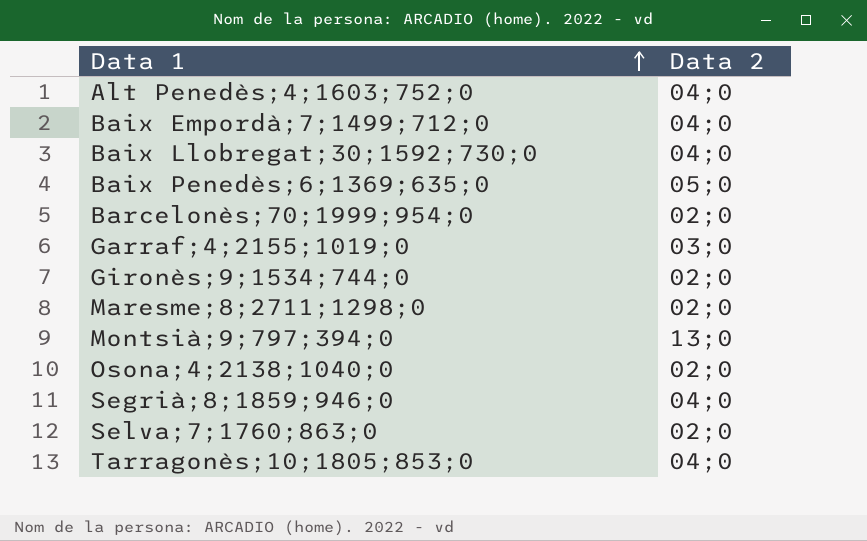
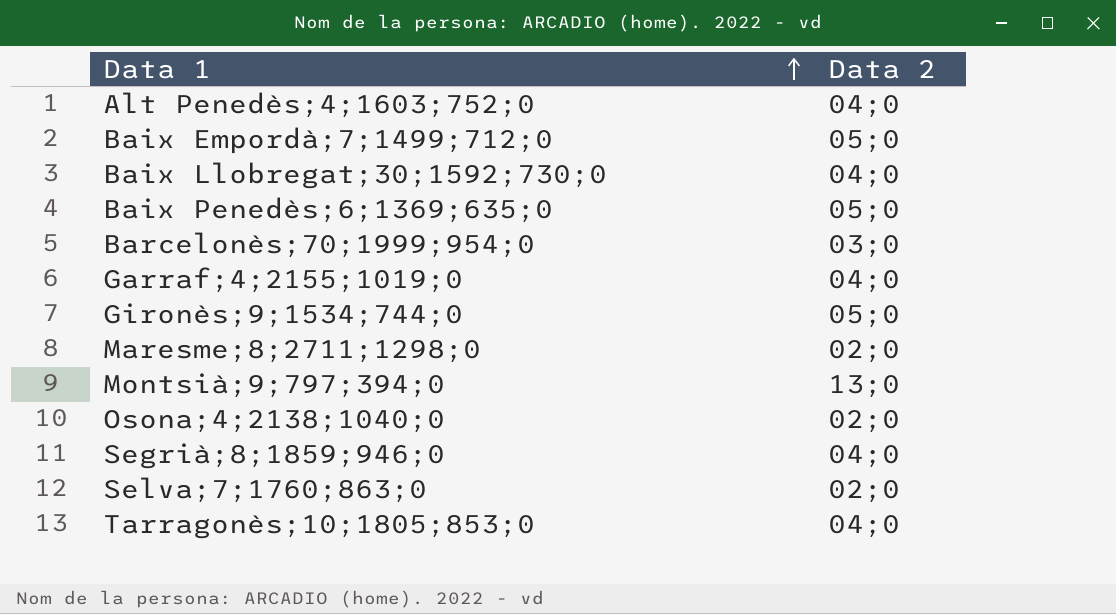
Baix Empordà;7;1499;712;0 | Data 2: 04;0 -> 05;0
Barcelonès;70;1999;954;0 | Data 2: 02;0 -> 03;0
Garraf;4;2155;1019;0 | Data 2: 03;0 -> 04;0
Gironès;9;1534;744;0 | Data 2: 02;0 -> 05;0

